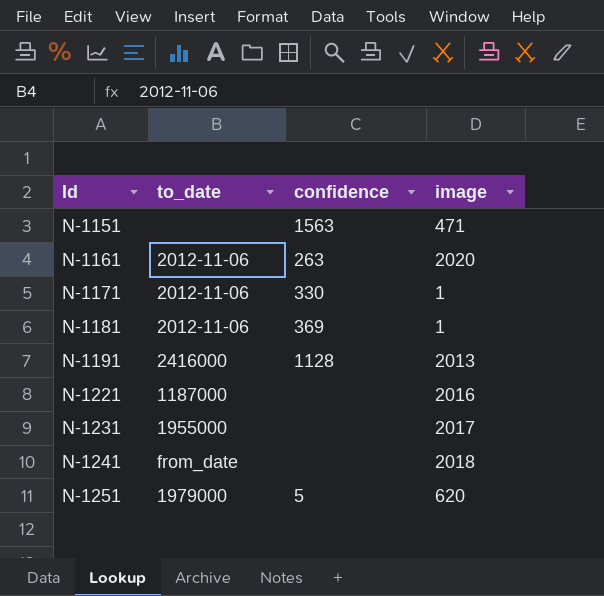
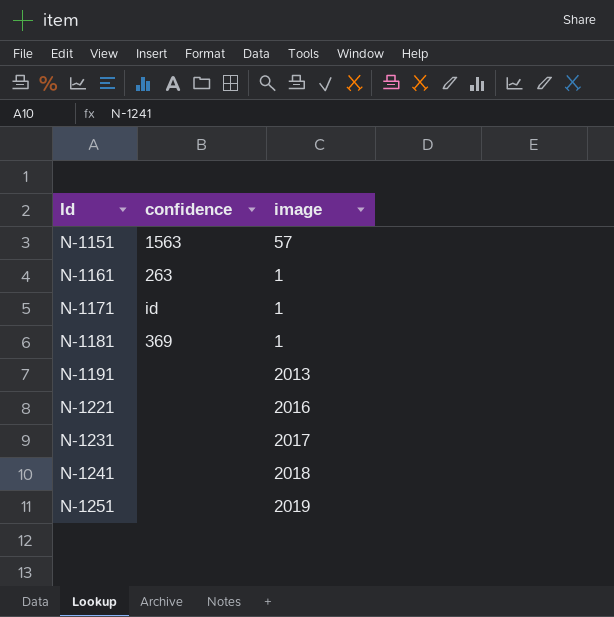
column to_date | position: 2 -> none
N-1151 | image: 471 -> 57
N-1161 | image: 2020 -> 1
N-1171 | confidence: 330 -> id
N-1191 | confidence: 1128 -> none
N-1251 | confidence: 5 -> none
N-1251 | image: 620 -> 2019

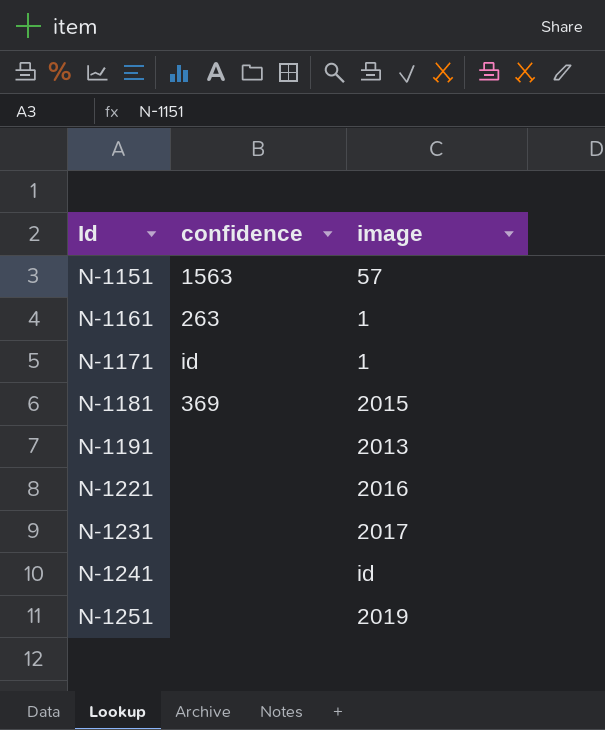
N-1181 | image: 1 -> 2015
N-1241 | image: 2018 -> id

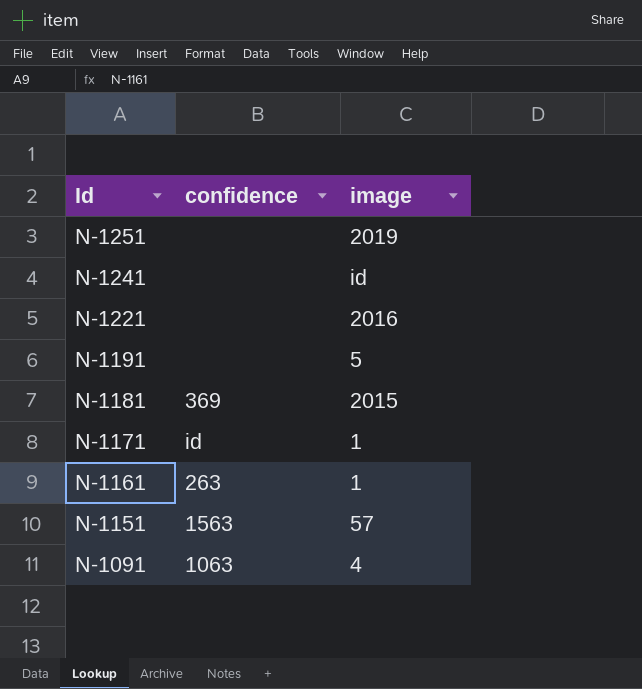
row order: Id ascending -> Id descending
row N-1231: none | 2017 -> none
N-1191 | image: 2013 -> 5
row N-1091: none -> 1063 | 4

